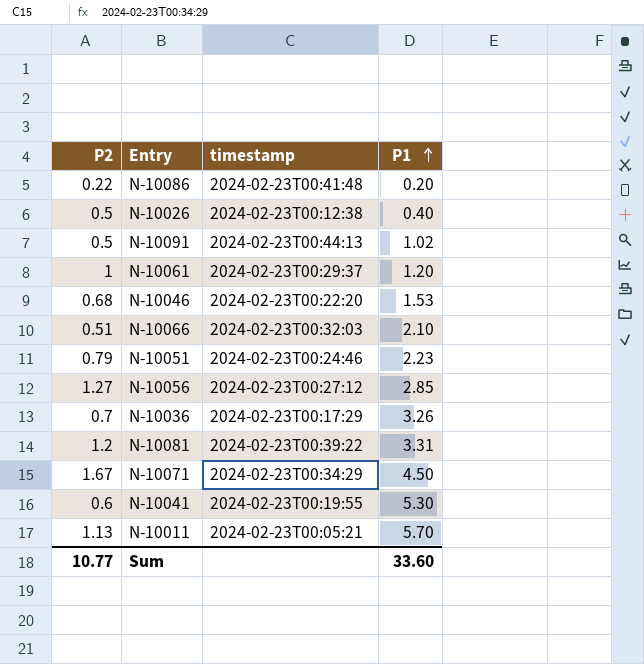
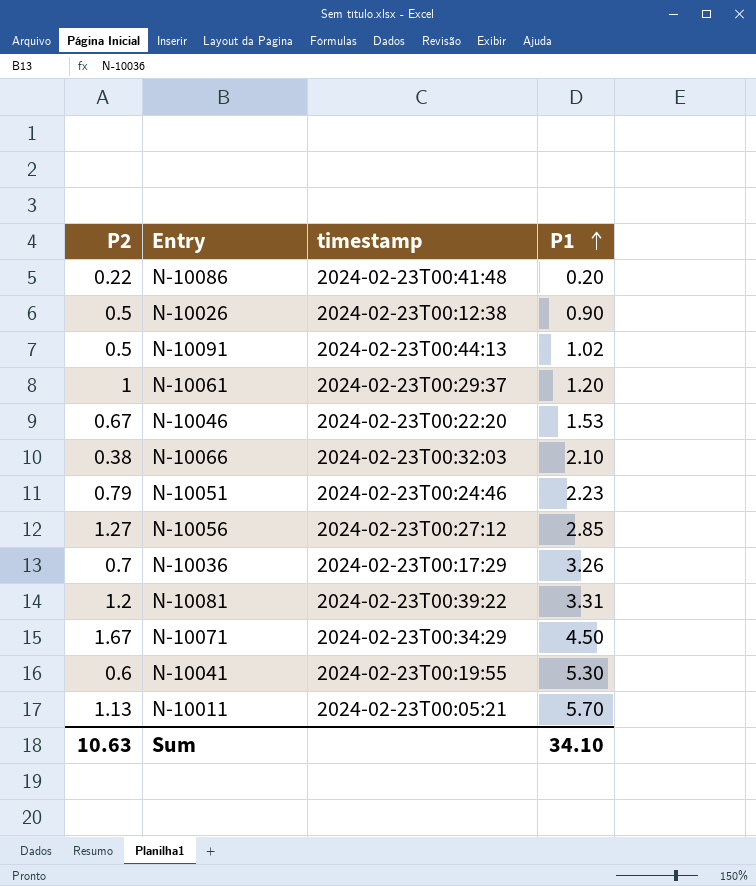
N-10026 | P1: 0.40 -> 0.90
N-10046 | P2: 0.68 -> 0.67
N-10066 | P2: 0.51 -> 0.38
Sum | P2: 10.77 -> 10.63
Sum | P1: 33.60 -> 34.10

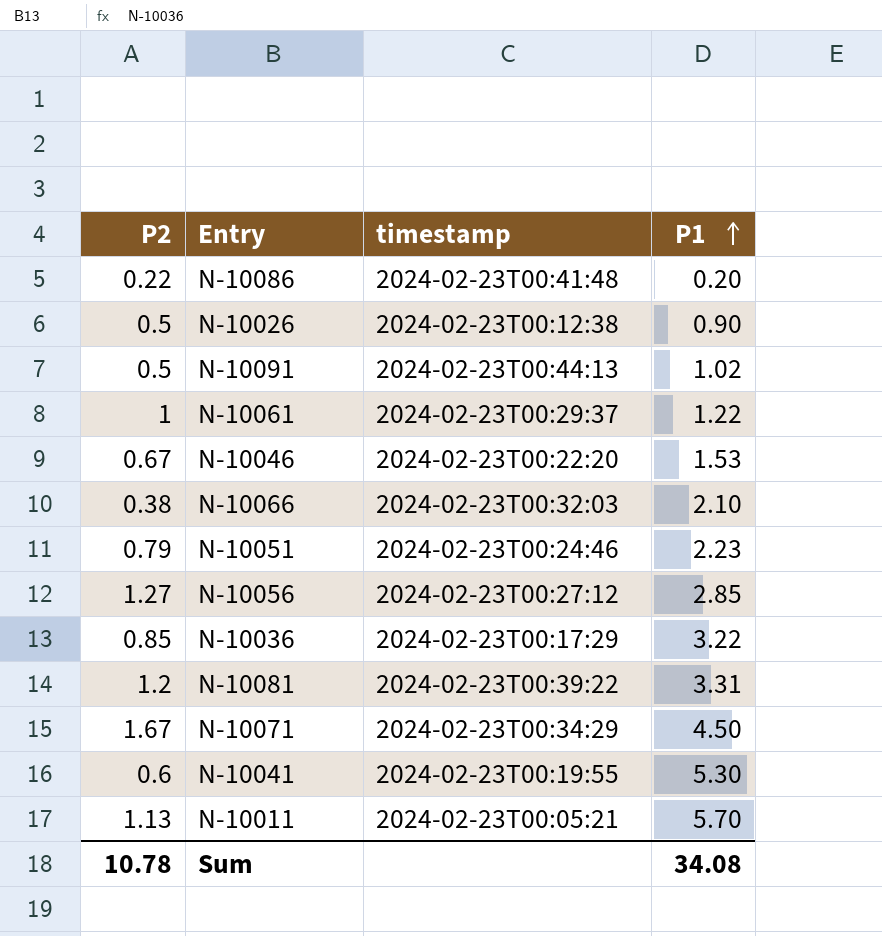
N-10061 | P1: 1.20 -> 1.22
N-10036 | P2: 0.7 -> 0.85
N-10036 | P1: 3.26 -> 3.22
Sum | P2: 10.63 -> 10.78
Sum | P1: 34.10 -> 34.08

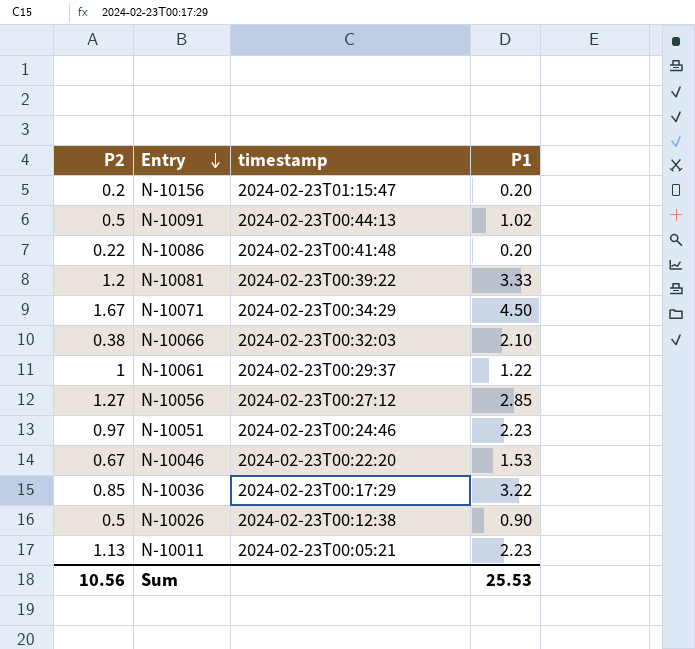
row order: P1 ascending -> Entry descending
row N-10041: 0.6 | 2024-02-23T00:19:55 | 5.30 -> none
row N-10156: none -> 0.2 | 2024-02-23T01:15:47 | 0.20
N-10081 | P1: 3.31 -> 3.33
N-10051 | P2: 0.79 -> 0.97
N-10011 | P1: 5.70 -> 2.23
Sum | P2: 10.78 -> 10.56
Sum | P1: 34.08 -> 25.53

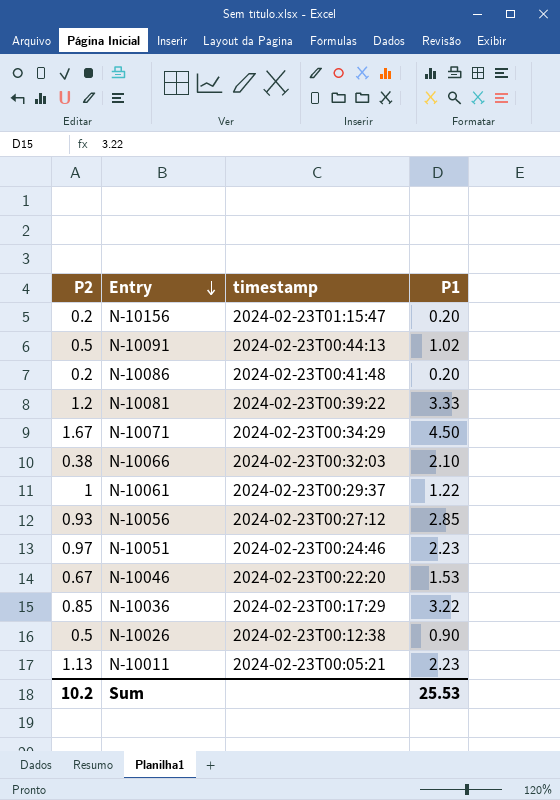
N-10086 | P2: 0.22 -> 0.2
N-10056 | P2: 1.27 -> 0.93
Sum | P2: 10.56 -> 10.2

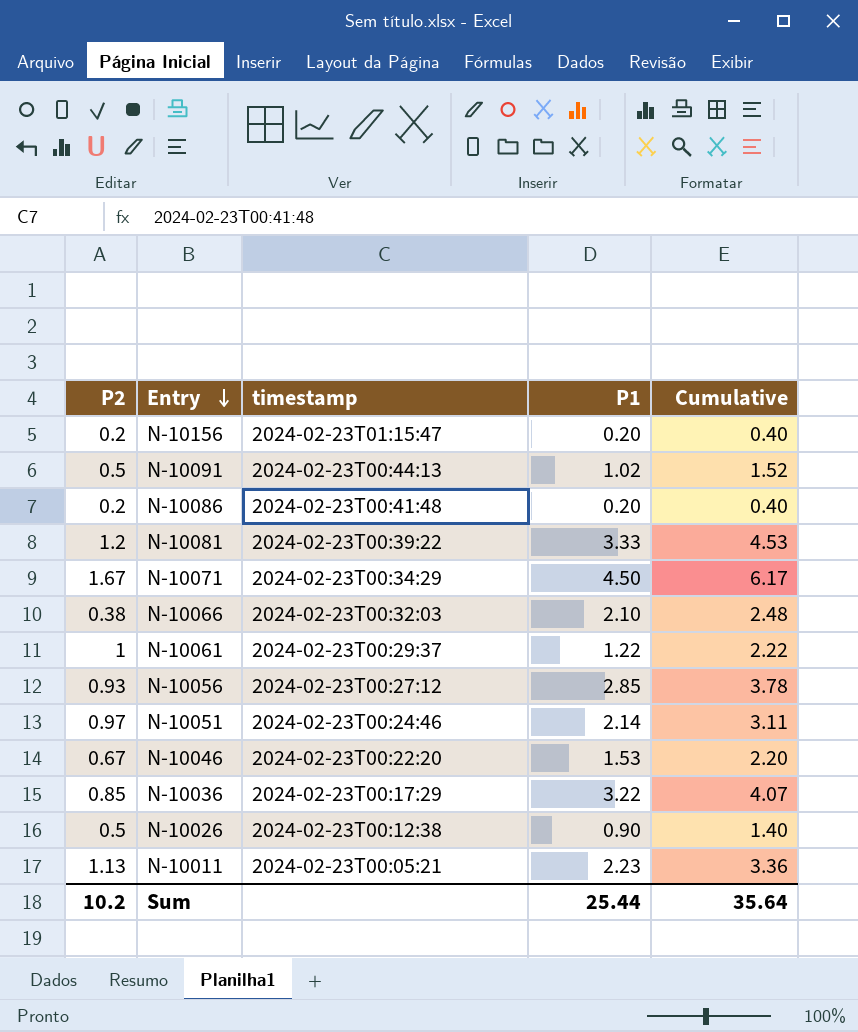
column Cumulative | formula: none -> [P2] + [P1]
N-10051 | P1: 2.23 -> 2.14
Sum | P1: 25.53 -> 25.44

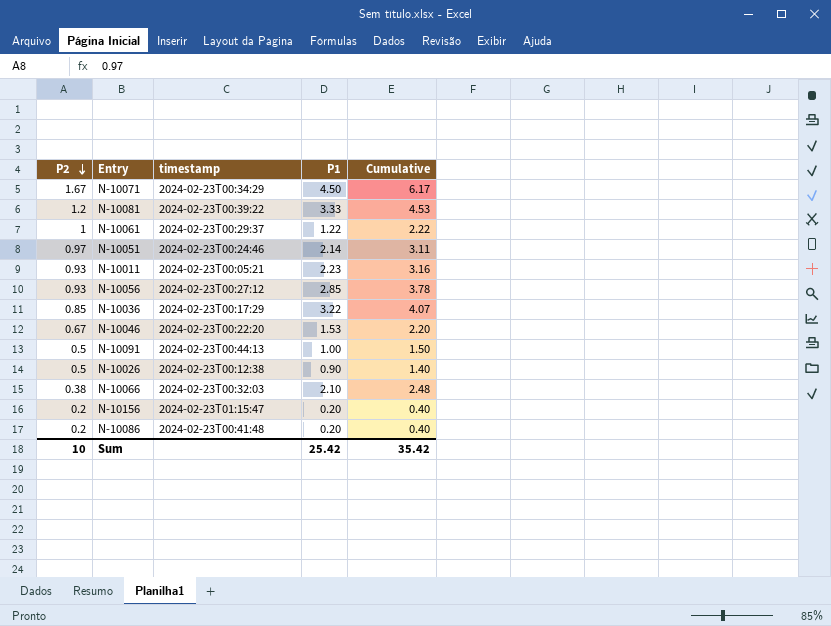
row order: Entry descending -> P2 descending
N-10011 | P2: 1.13 -> 0.93
N-10011 | Cumulative: 3.36 -> 3.16
N-10091 | P1: 1.02 -> 1.00
N-10091 | Cumulative: 1.52 -> 1.50
Sum | P2: 10.2 -> 10
Sum | P1: 25.44 -> 25.42
Sum | Cumulative: 35.64 -> 35.42

